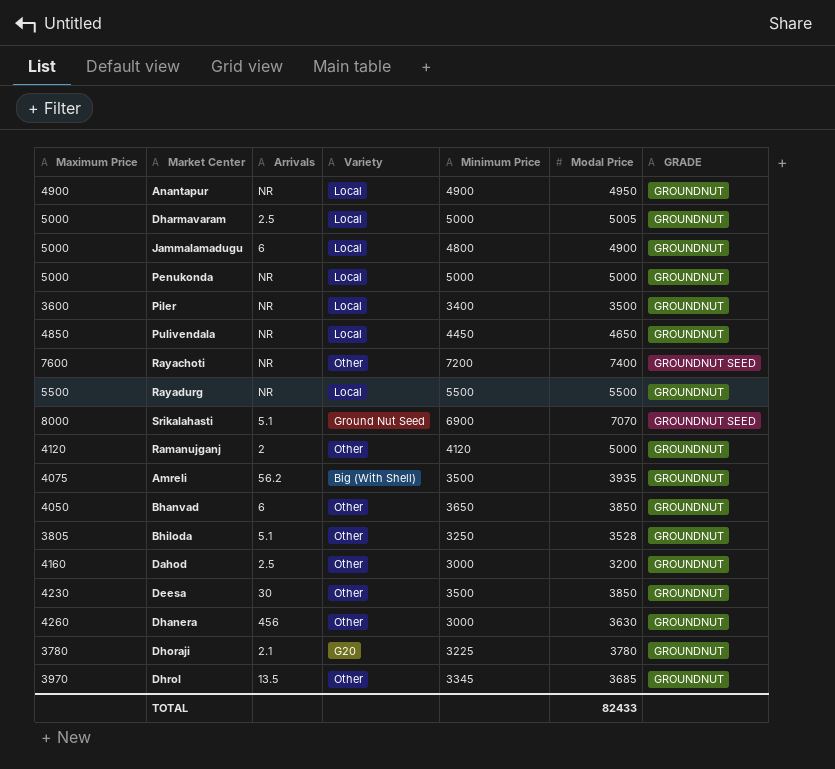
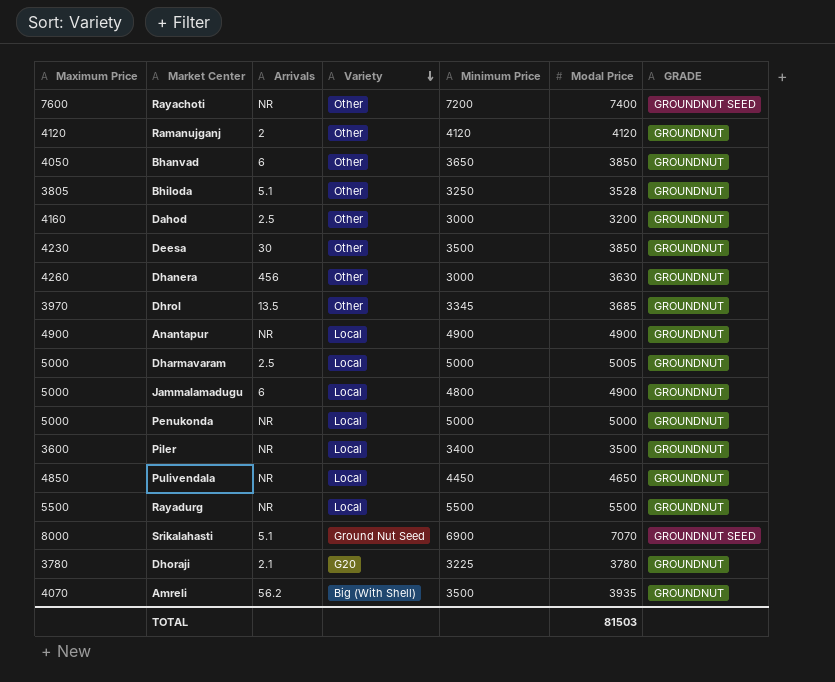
row order: none -> Variety descending
Ramanujganj | Modal Price: 5000 -> 4120
Anantapur | Modal Price: 4950 -> 4900
Amreli | Maximum Price: 4075 -> 4070
TOTAL | Modal Price: 82433 -> 81503

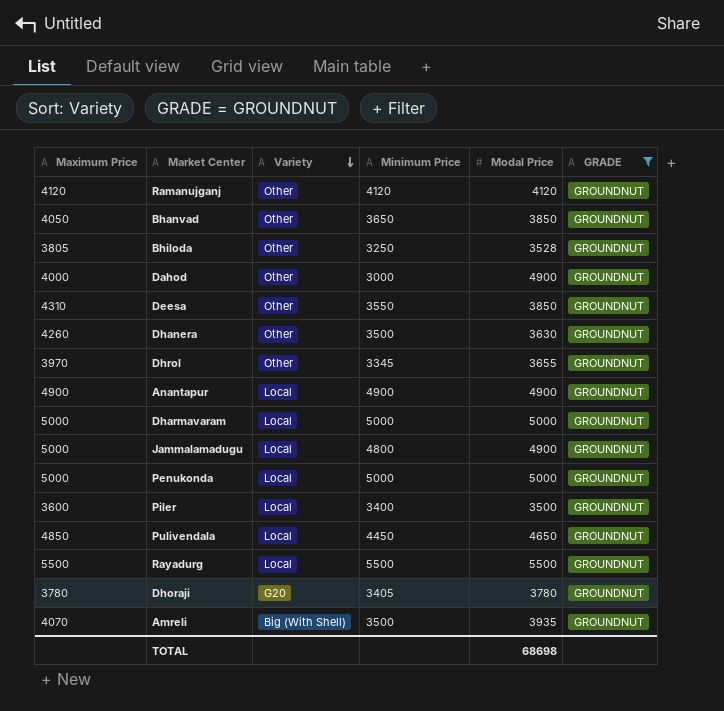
filter: none -> GRADE = GROUNDNUT
column Arrivals | position: 3 -> none
Dahod | Maximum Price: 4160 -> 4000
Dahod | Modal Price: 3200 -> 4900
Deesa | Maximum Price: 4230 -> 4310
Deesa | Minimum Price: 3500 -> 3550
Dhanera | Minimum Price: 3000 -> 3500
Dhrol | Modal Price: 3685 -> 3655
Dharmavaram | Modal Price: 5005 -> 5000
Dhoraji | Minimum Price: 3225 -> 3405
TOTAL | Modal Price: 81503 -> 68698

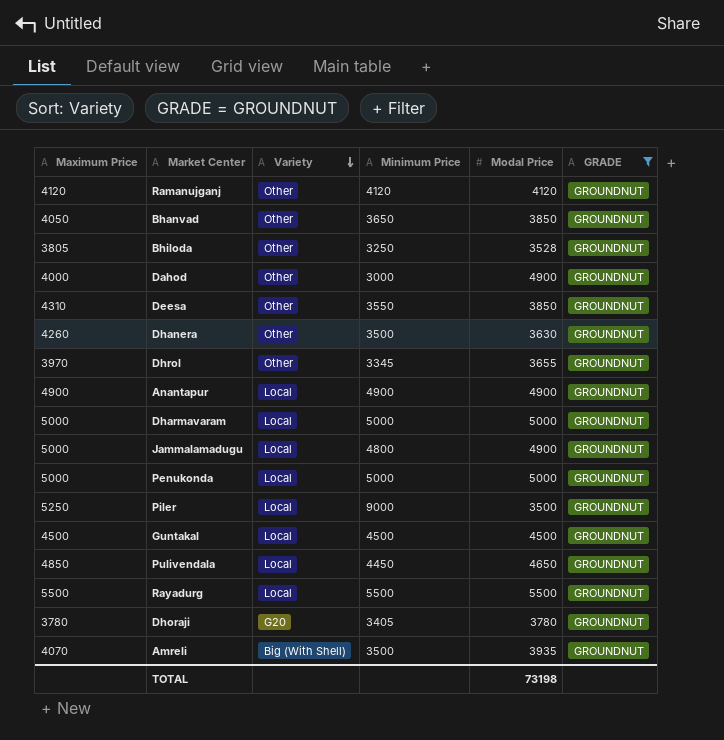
Piler | Maximum Price: 3600 -> 5250
Piler | Minimum Price: 3400 -> 9000
row Guntakal: none -> 4500 | Local | 4500 | 4500 | GROUNDNUT
TOTAL | Modal Price: 68698 -> 73198

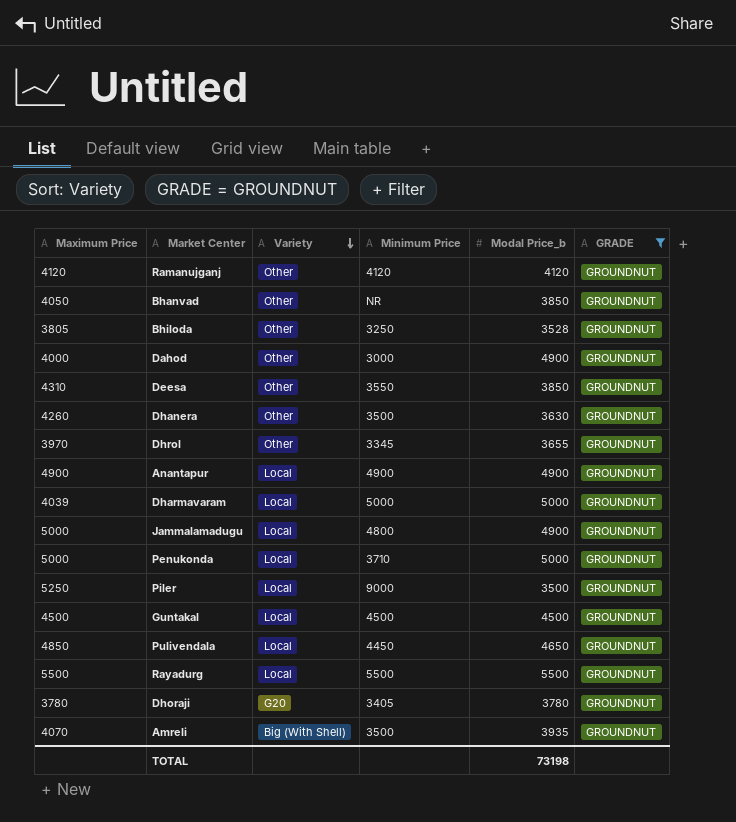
column name: Modal Price -> Modal Price_b
Bhanvad | Minimum Price: 3650 -> NR
Dharmavaram | Maximum Price: 5000 -> 4039
Penukonda | Minimum Price: 5000 -> 3710

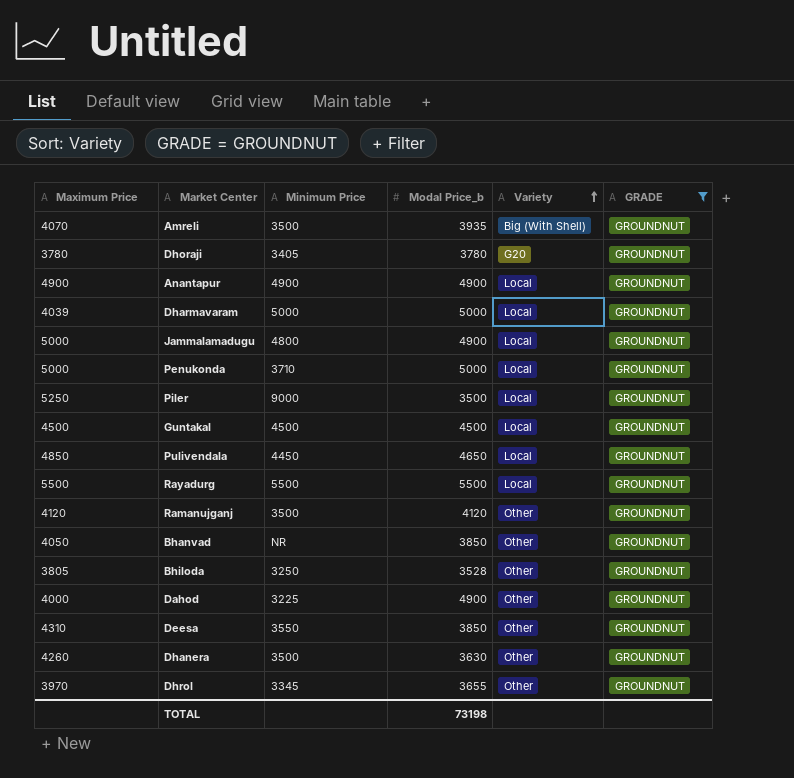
row order: Variety descending -> Variety ascending
column Variety | position: 3 -> 5
Ramanujganj | Minimum Price: 4120 -> 3500
Dahod | Minimum Price: 3000 -> 3225

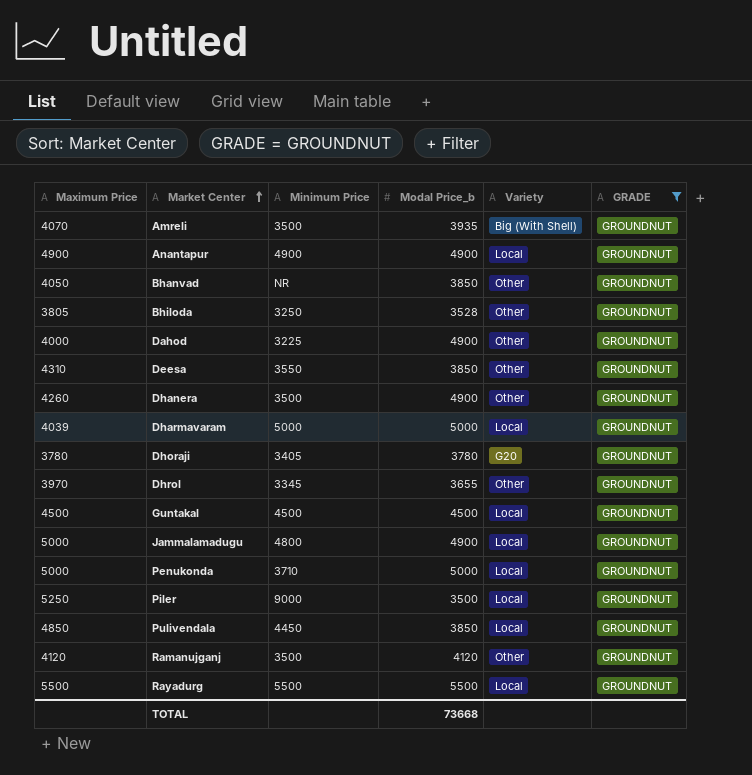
row order: Variety ascending -> Market Center ascending
Dhanera | Modal Price_b: 3630 -> 4900
Pulivendala | Modal Price_b: 4650 -> 3850
TOTAL | Modal Price_b: 73198 -> 73668

